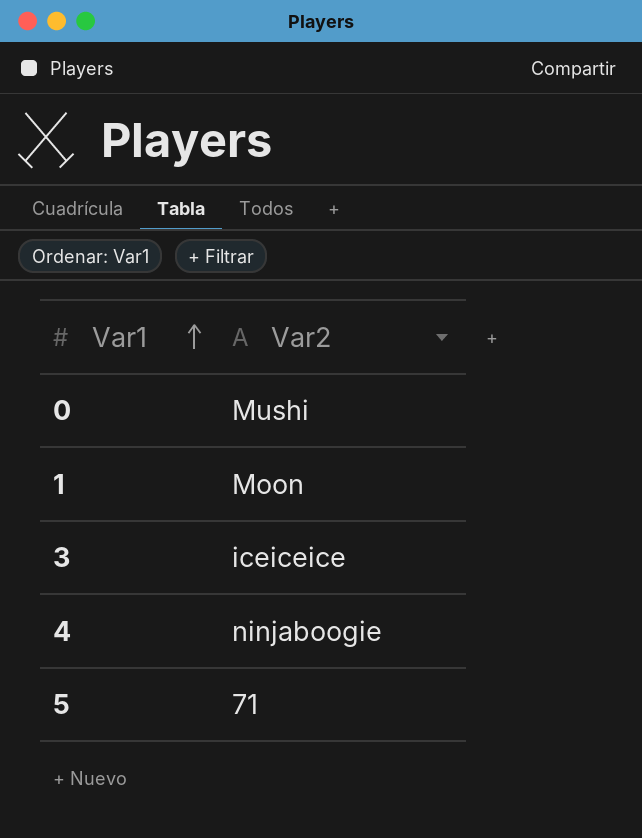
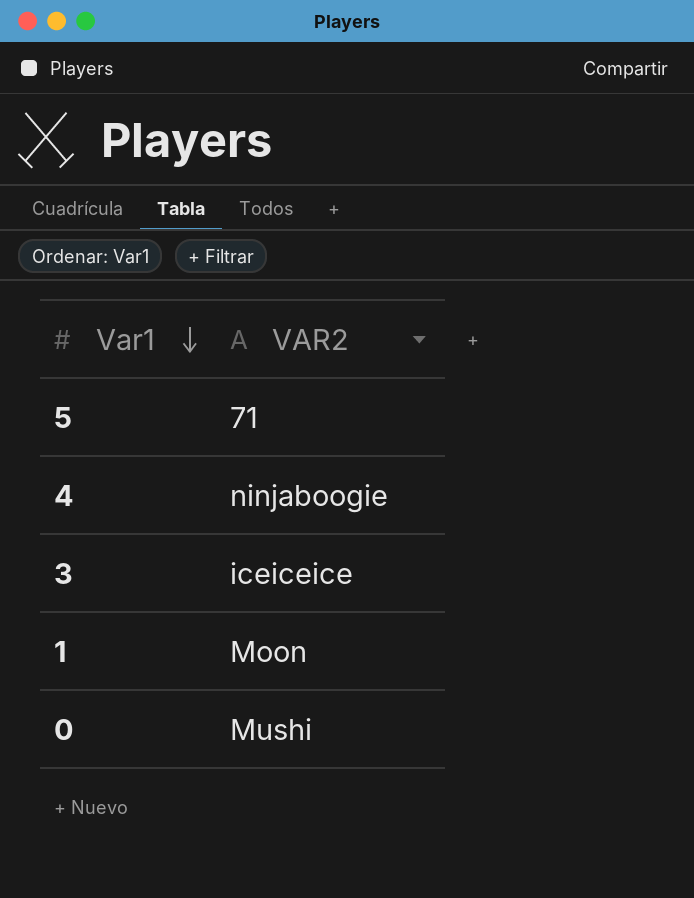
row order: Var1 ascending -> Var1 descending
column name: Var2 -> VAR2

